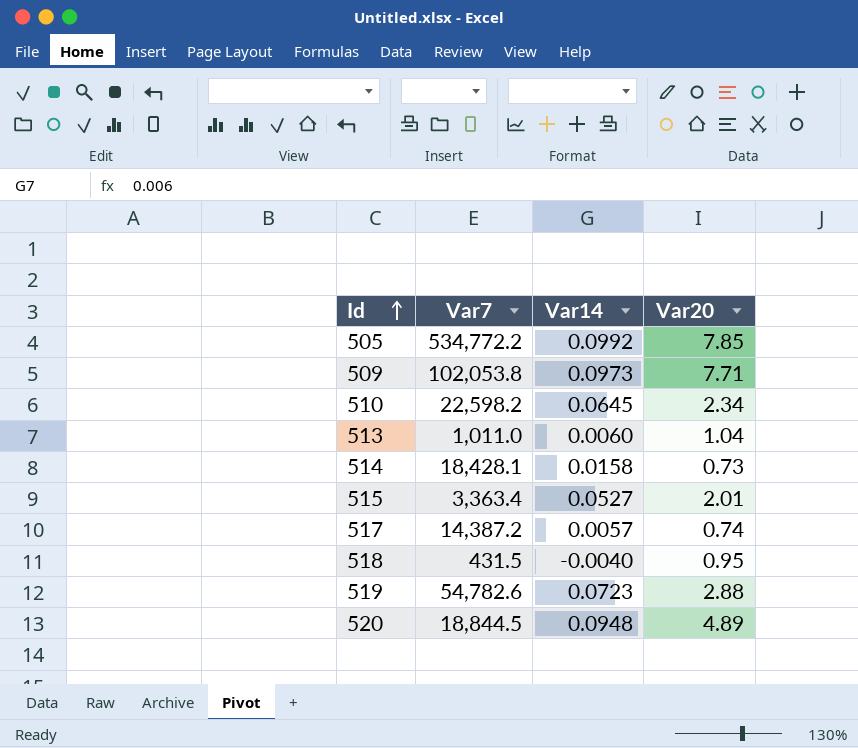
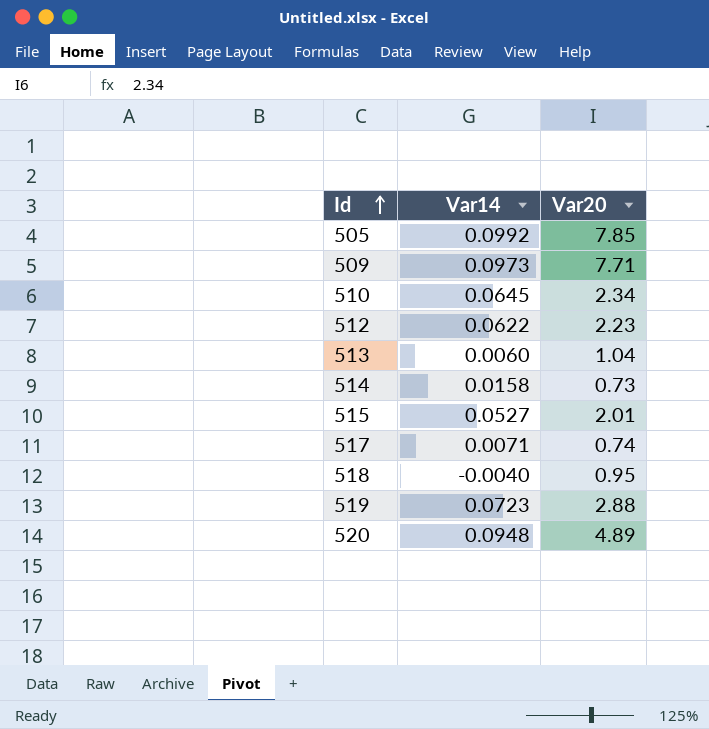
column Var7 | position: 2 -> none
row 512: none -> 0.0622 | 2.23
517 | Var14: 0.0057 -> 0.0071

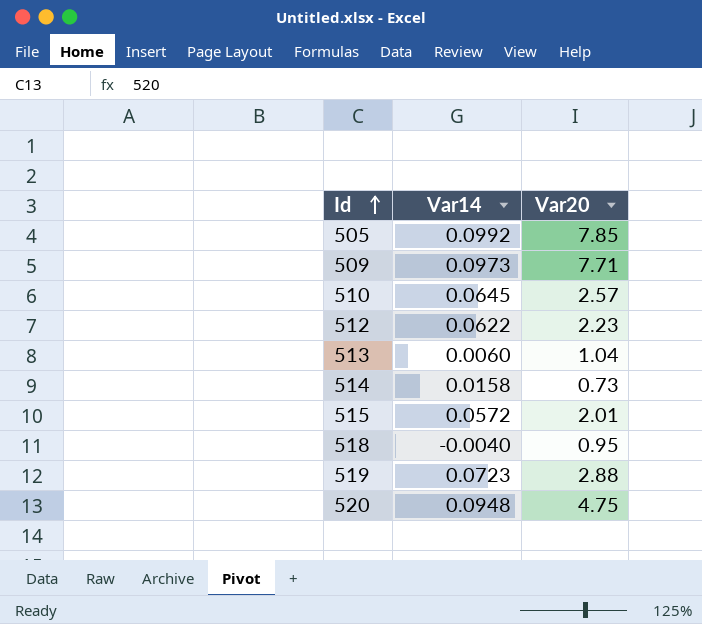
row 517: 0.0071 | 0.74 -> none
510 | Var20: 2.34 -> 2.57
515 | Var14: 0.0527 -> 0.0572
520 | Var20: 4.89 -> 4.75

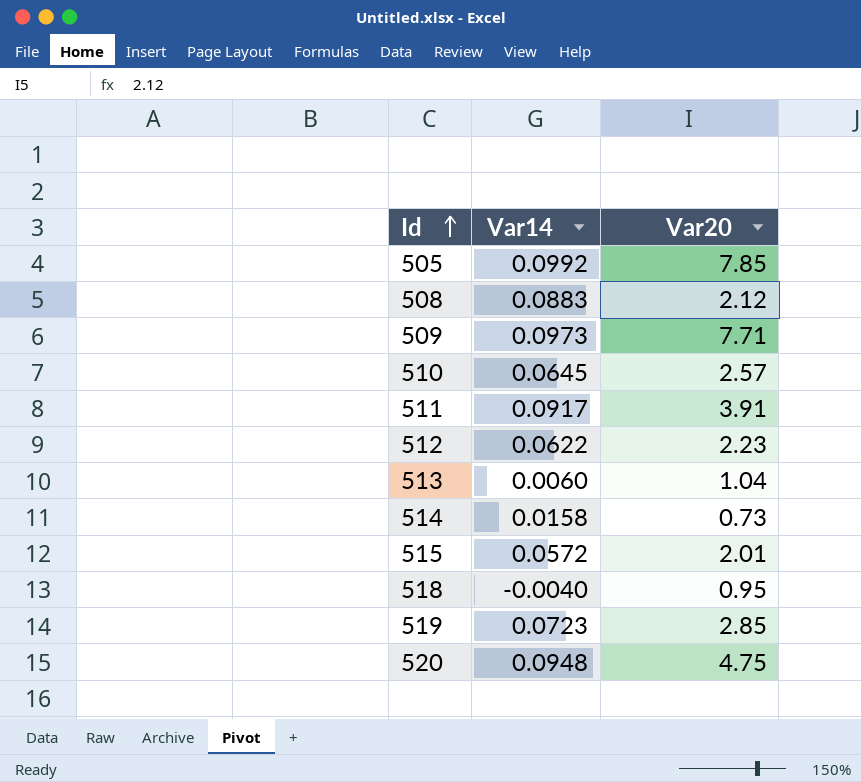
row 508: none -> 0.0883 | 2.12
row 511: none -> 0.0917 | 3.91
519 | Var20: 2.88 -> 2.85

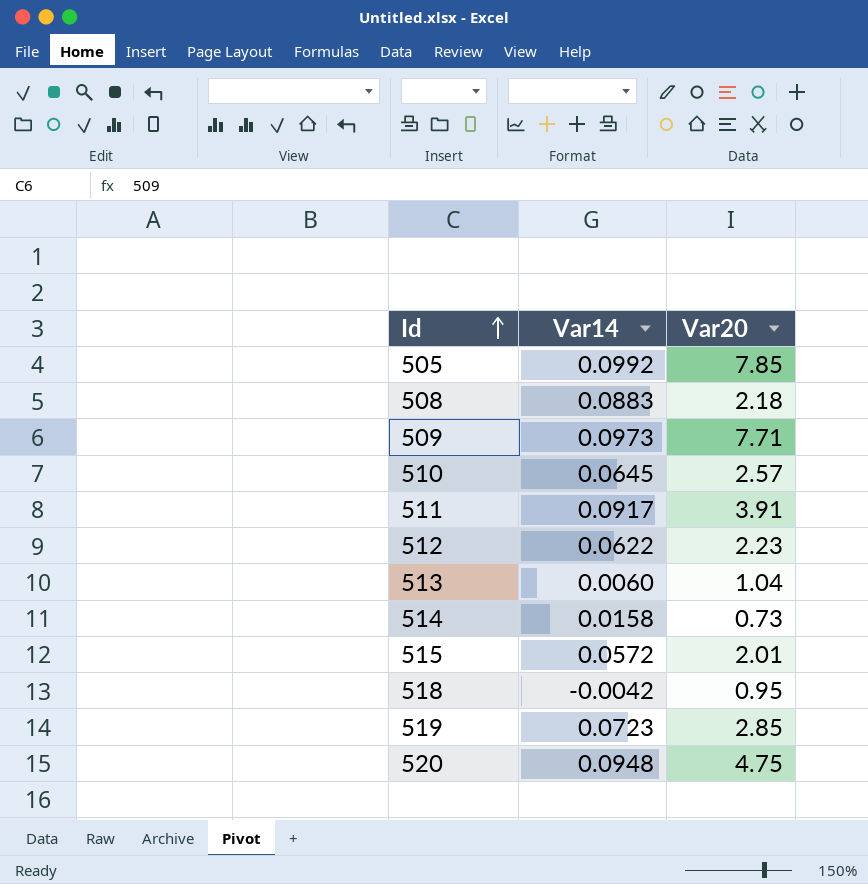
508 | Var20: 2.12 -> 2.18
518 | Var14: -0.0040 -> -0.0042

